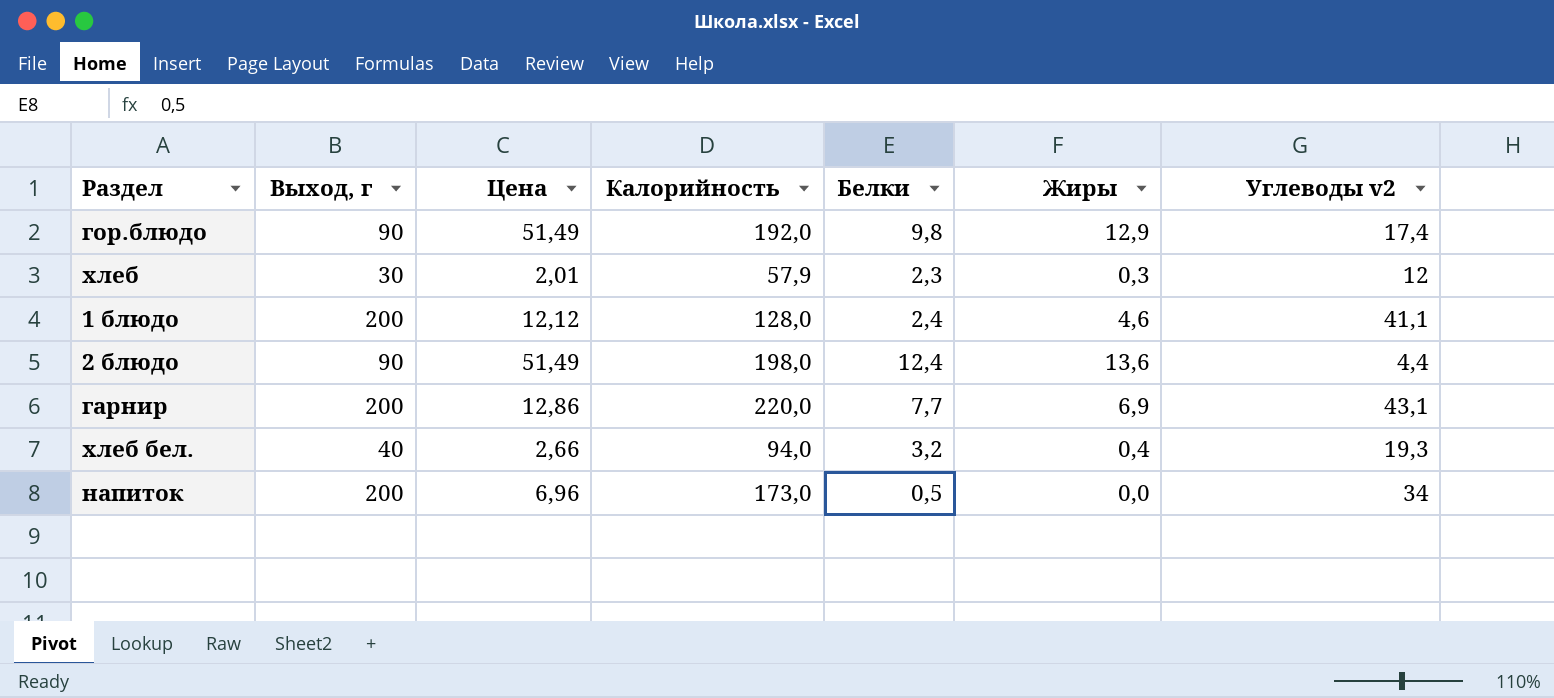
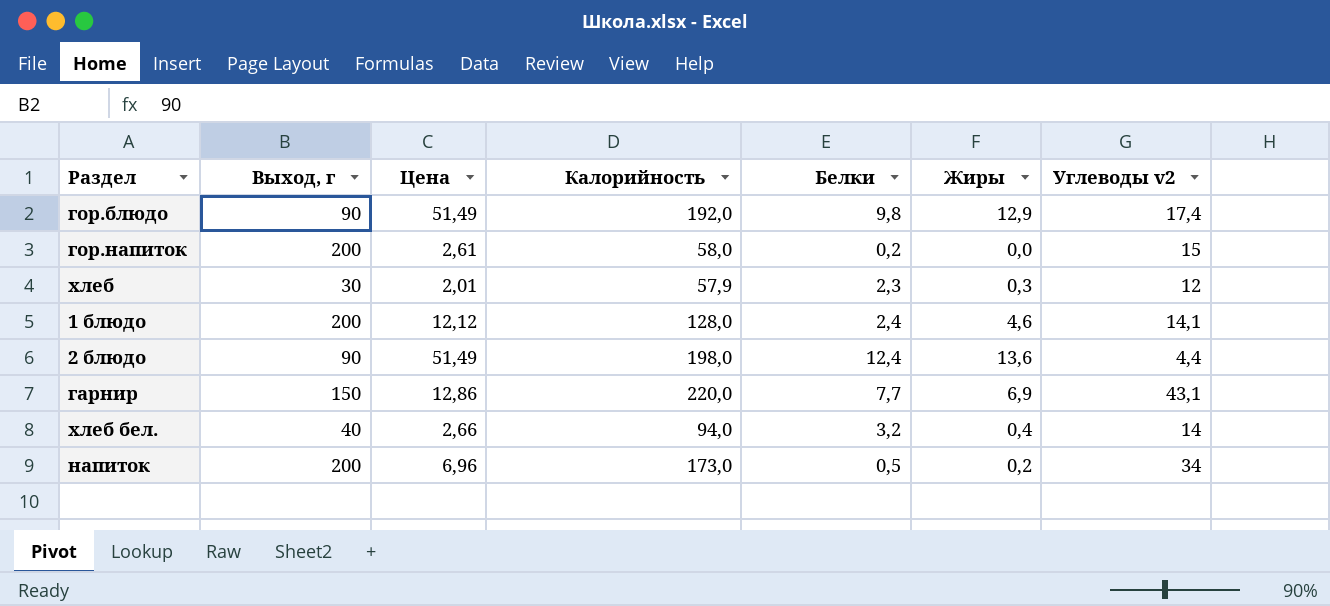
row гор.напиток: none -> 200 | 2,61 | 58,0 | 0,2 | 0,0 | 15
1 блюдо | Углеводы v2: 41,1 -> 14,1
гарнир | Выход, г: 200 -> 150
хлеб бел. | Углеводы v2: 19,3 -> 14
напиток | Жиры: 0,0 -> 0,2

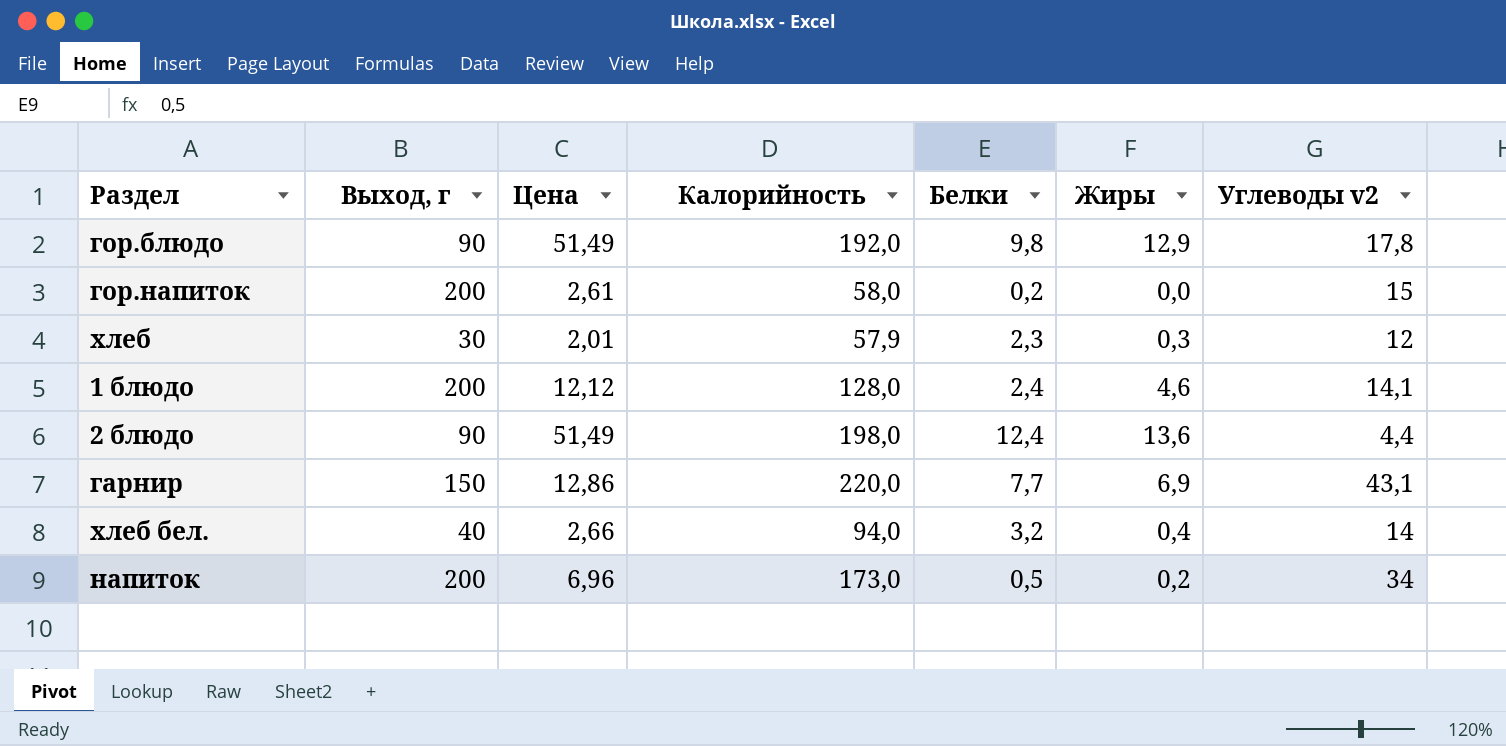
гор.блюдо | Углеводы v2: 17,4 -> 17,8

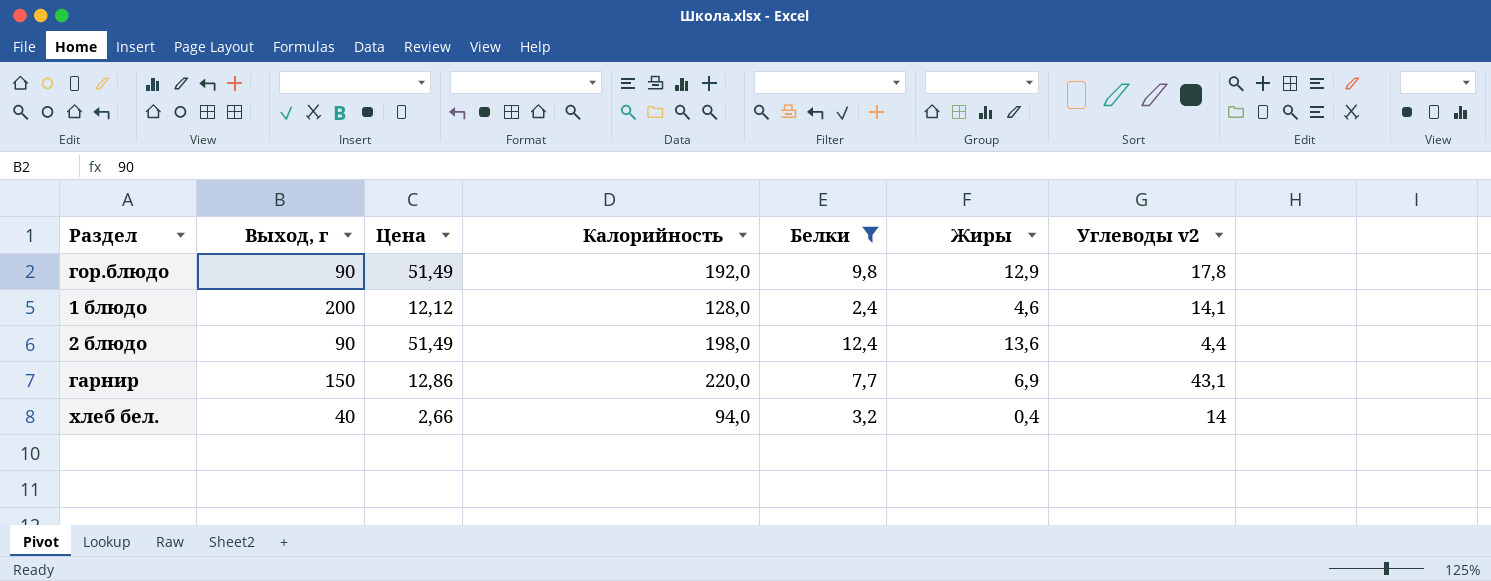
filter: none -> Белки >= 2,4

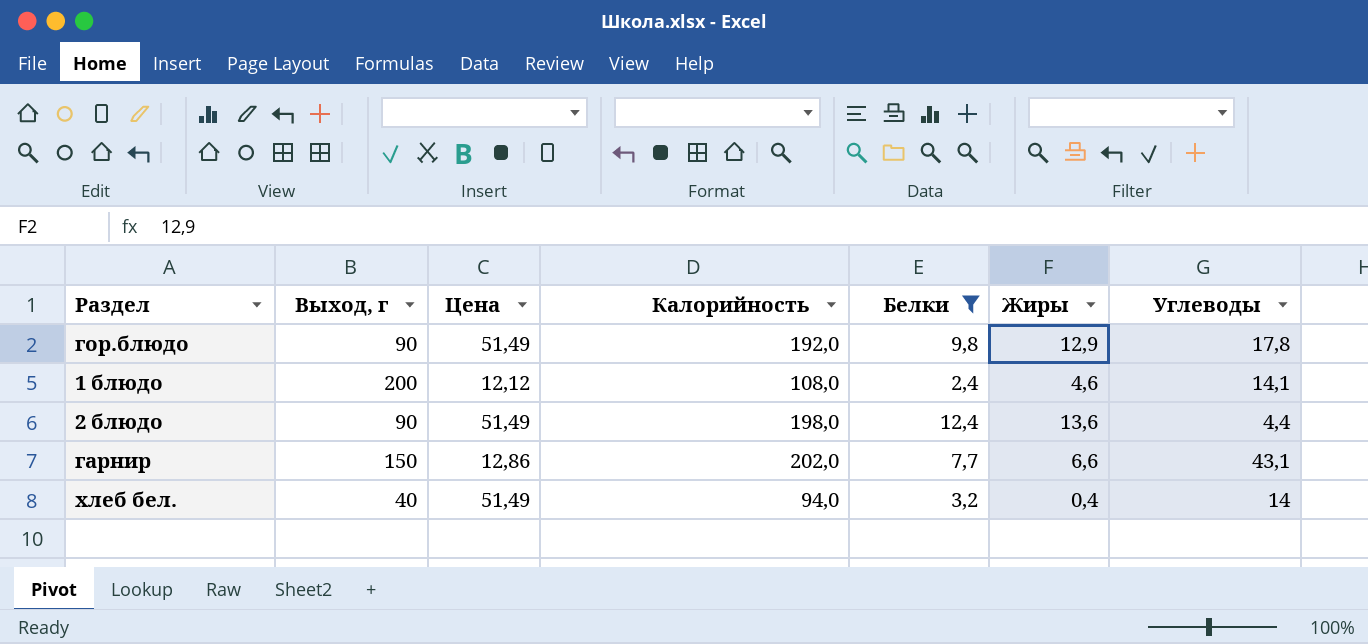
column name: Углеводы v2 -> Углеводы
1 блюдо | Калорийность: 128,0 -> 108,0
гарнир | Калорийность: 220,0 -> 202,0
гарнир | Жиры: 6,9 -> 6,6
хлеб бел. | Цена: 2,66 -> 51,49

